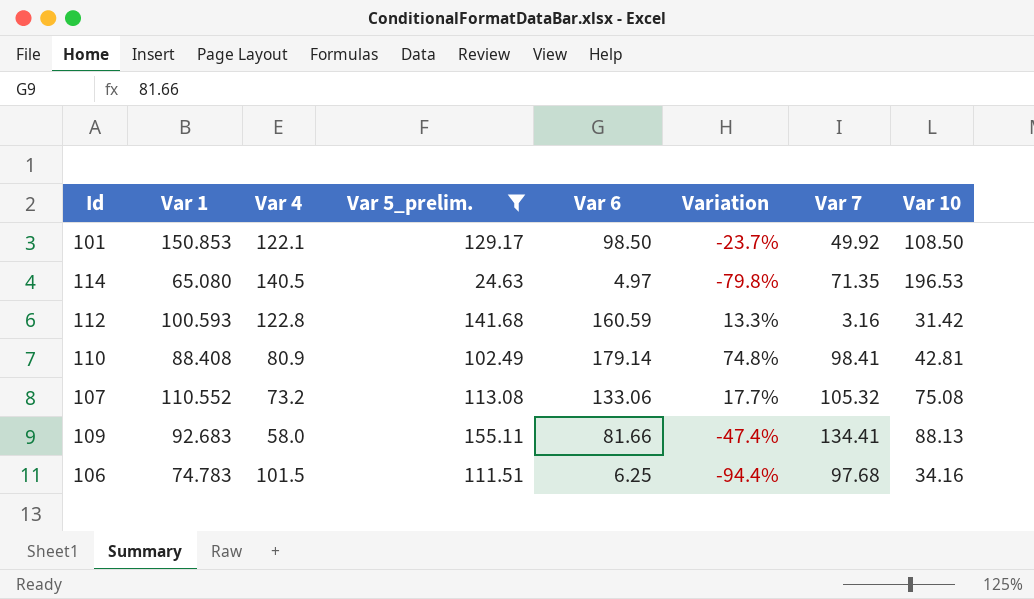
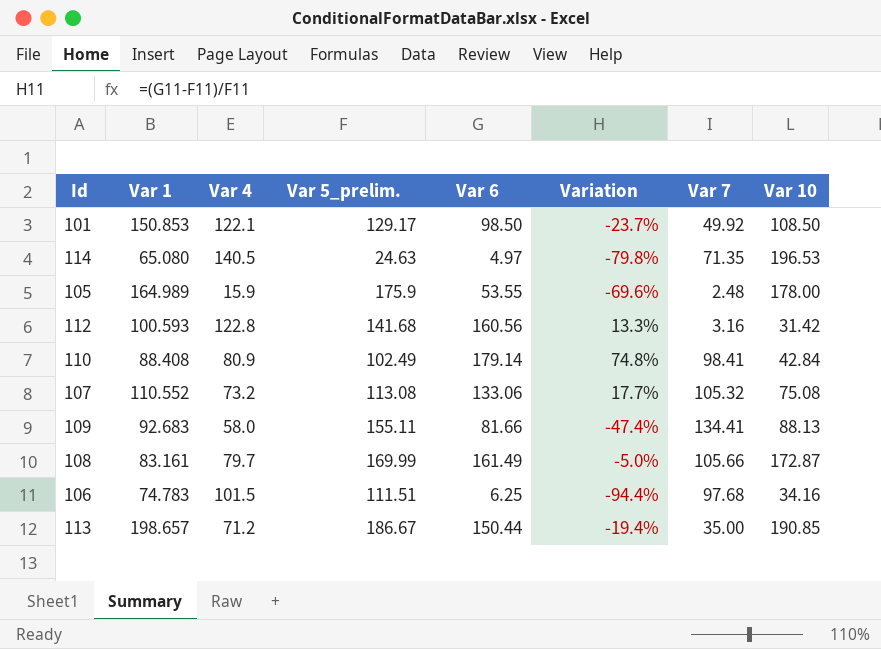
filter: Var 5_prelim. <= 155.11 -> none
112 | Var 6: 160.59 -> 160.56
110 | Var 10: 42.81 -> 42.84

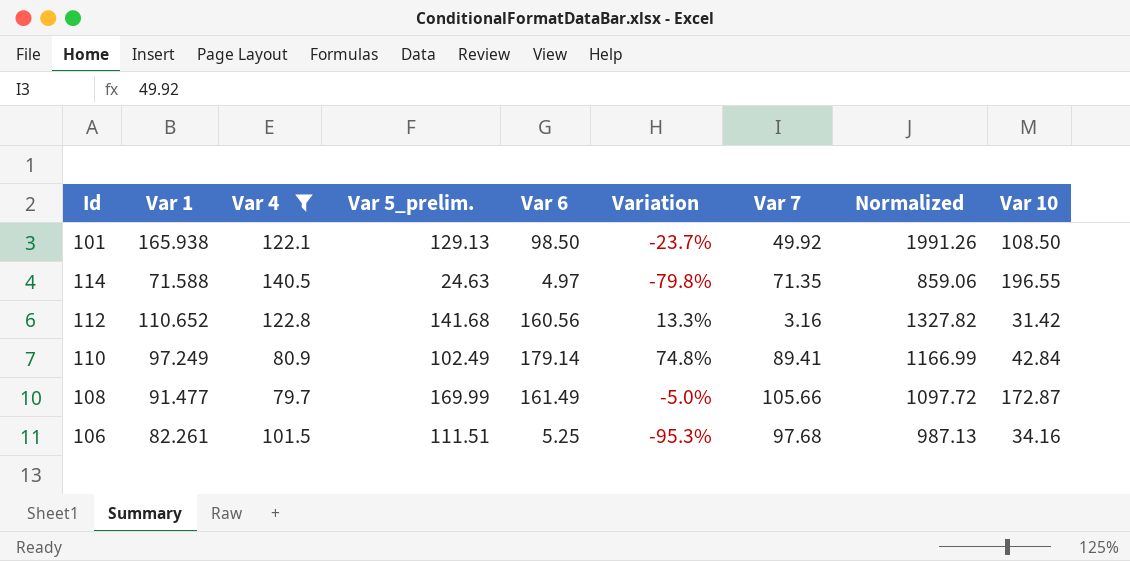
filter: none -> Var 4 >= 79.7
column Normalized | formula: none -> [Var 1] * 12
101 | Var 1: 150.853 -> 165.938
101 | Var 5_prelim.: 129.17 -> 129.13
114 | Var 1: 65.080 -> 71.588
114 | Var 10: 196.53 -> 196.55
112 | Var 1: 100.593 -> 110.652
110 | Var 1: 88.408 -> 97.249
110 | Var 7: 98.41 -> 89.41
108 | Var 1: 83.161 -> 91.477
106 | Var 1: 74.783 -> 82.261
106 | Var 6: 6.25 -> 5.25
106 | Variation: -94.4% -> -95.3%

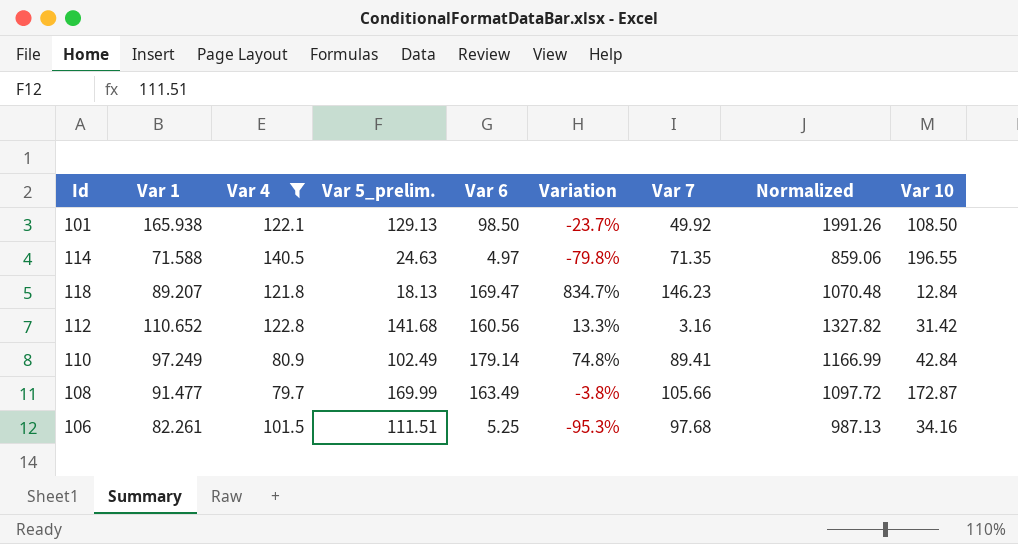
row 118: none -> 89.207 | 121.8 | 18.13 | 169.47 | 834.7% | 146.23 | 1070.48 | 12.84
108 | Var 6: 161.49 -> 163.49
108 | Variation: -5.0% -> -3.8%

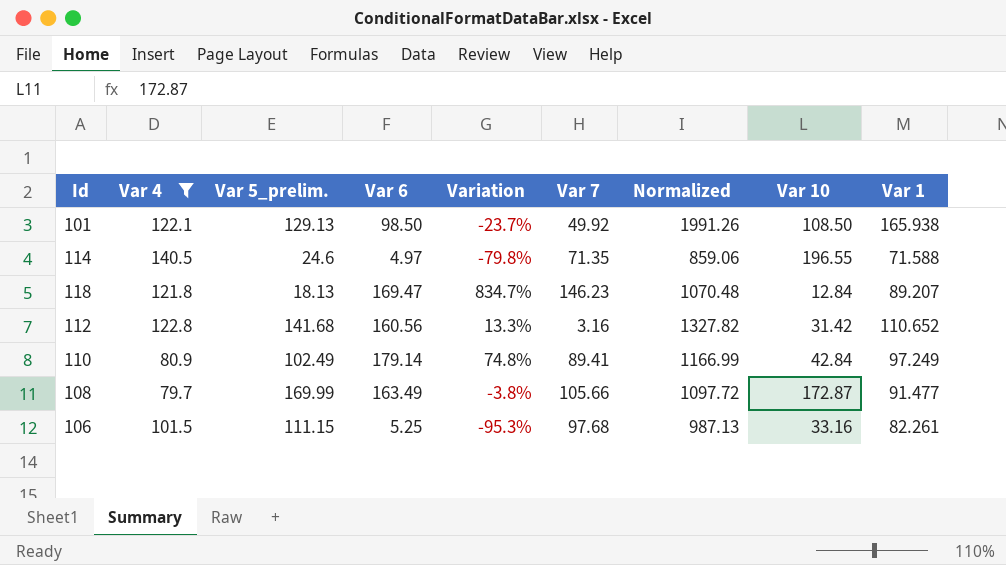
column Var 1 | position: 2 -> 9
114 | Var 5_prelim.: 24.63 -> 24.6
106 | Var 5_prelim.: 111.51 -> 111.15
106 | Var 10: 34.16 -> 33.16

